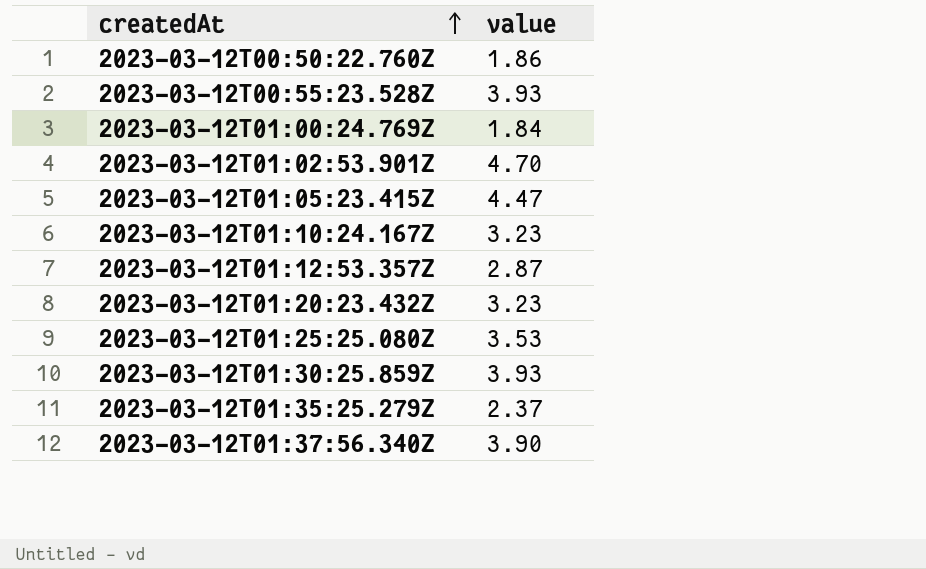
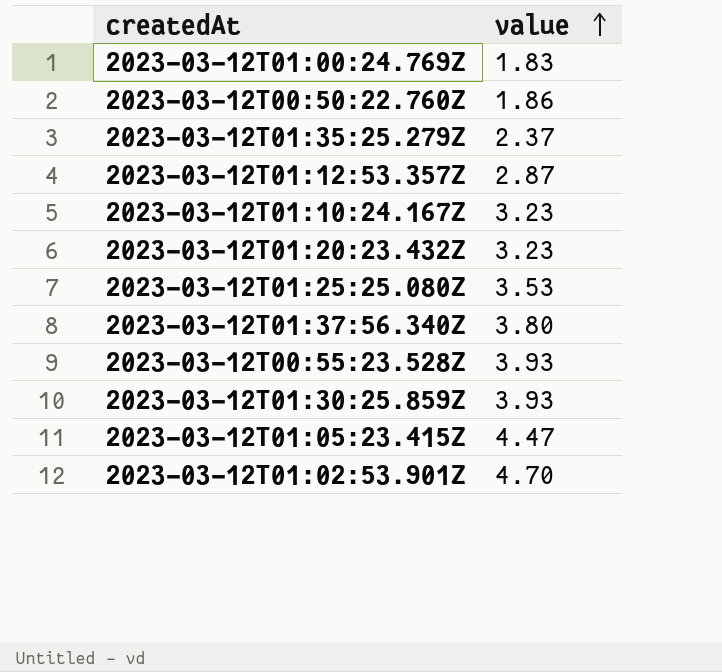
row order: createdAt ascending -> value ascending
2023-03-12T01:00:24.769Z | value: 1.84 -> 1.83
2023-03-12T01:37:56.340Z | value: 3.90 -> 3.80

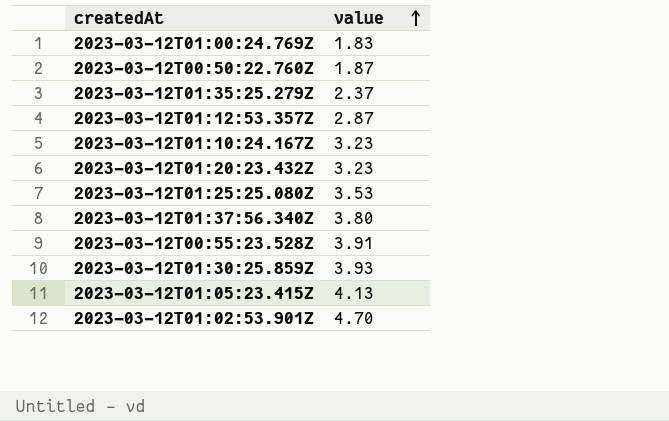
2023-03-12T00:50:22.760Z | value: 1.86 -> 1.87
2023-03-12T00:55:23.528Z | value: 3.93 -> 3.91
2023-03-12T01:05:23.415Z | value: 4.47 -> 4.13

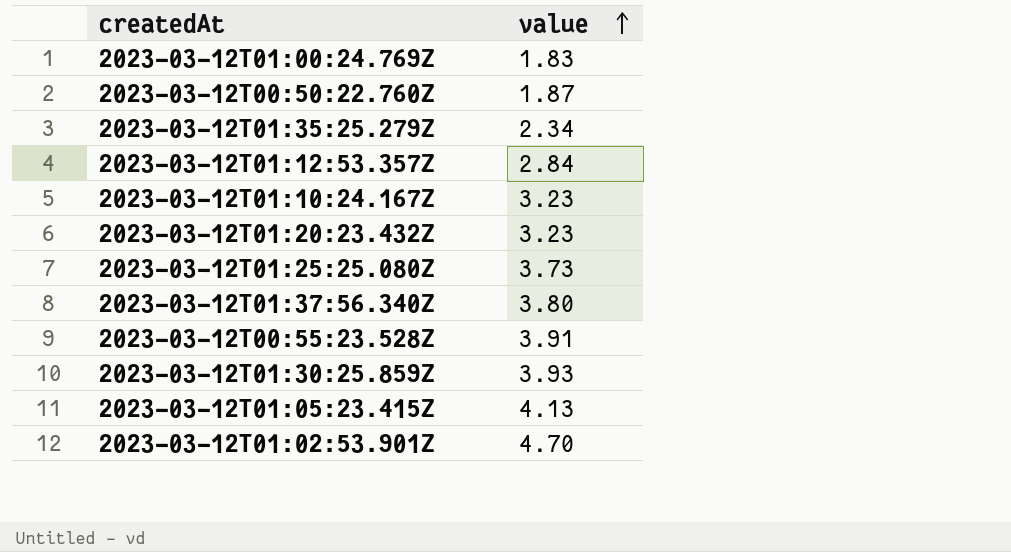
2023-03-12T01:35:25.279Z | value: 2.37 -> 2.34
2023-03-12T01:12:53.357Z | value: 2.87 -> 2.84
2023-03-12T01:25:25.080Z | value: 3.53 -> 3.73

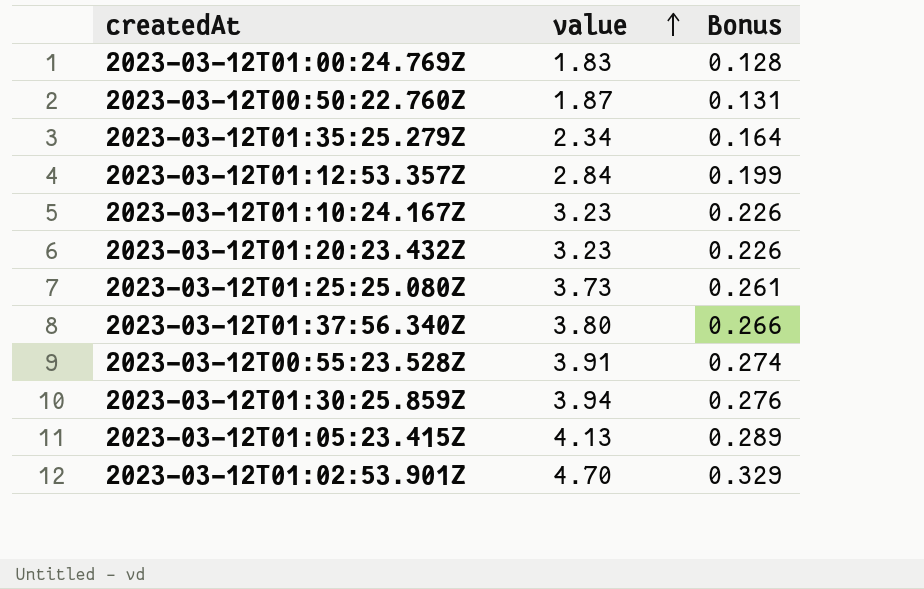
column Bonus | formula: none -> [value] * 0.07
2023-03-12T01:30:25.859Z | value: 3.93 -> 3.94

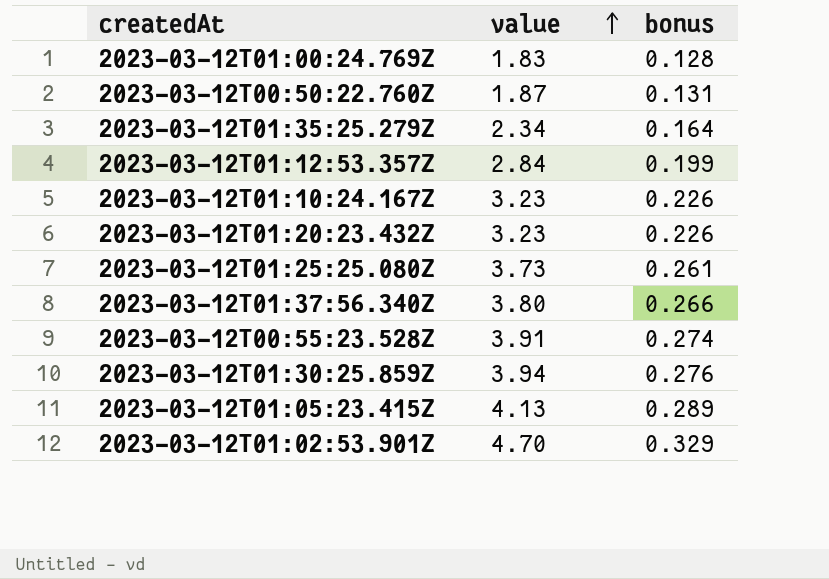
column name: Bonus -> bonus

